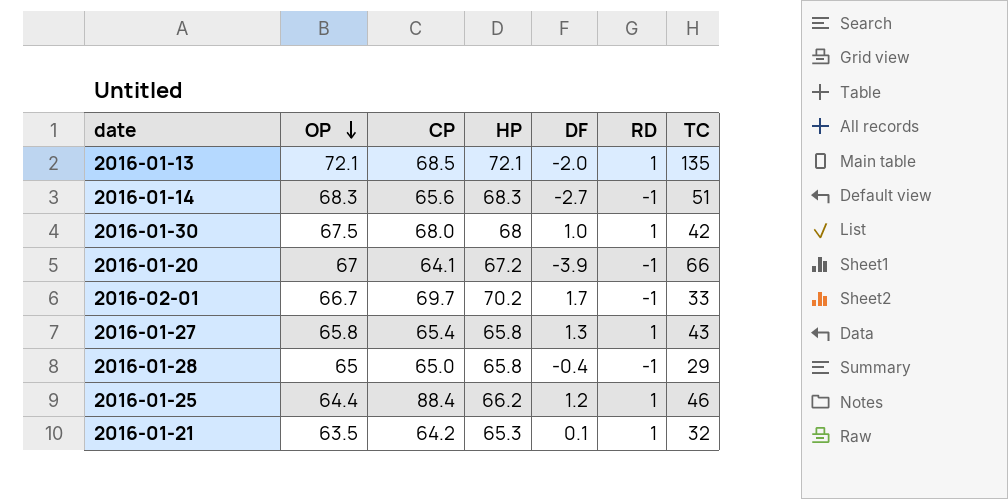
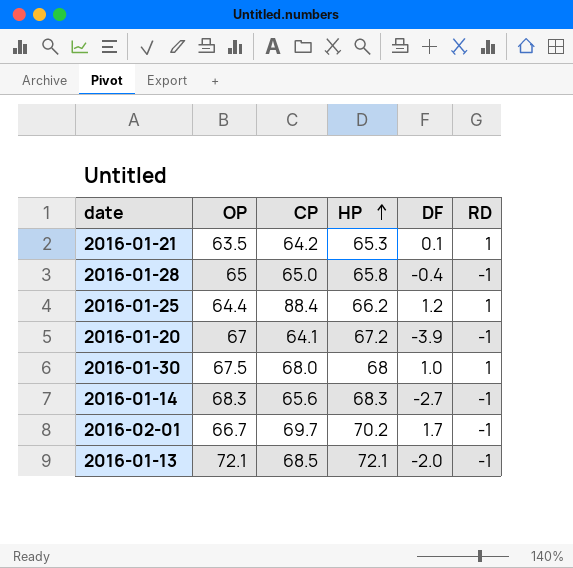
row order: OP descending -> HP ascending
column TC | position: 7 -> none
row 2016-01-27: 65.8 | 65.4 | 65.8 | 1.3 | 1 | 43 -> none
2016-01-13 | RD: 1 -> -1

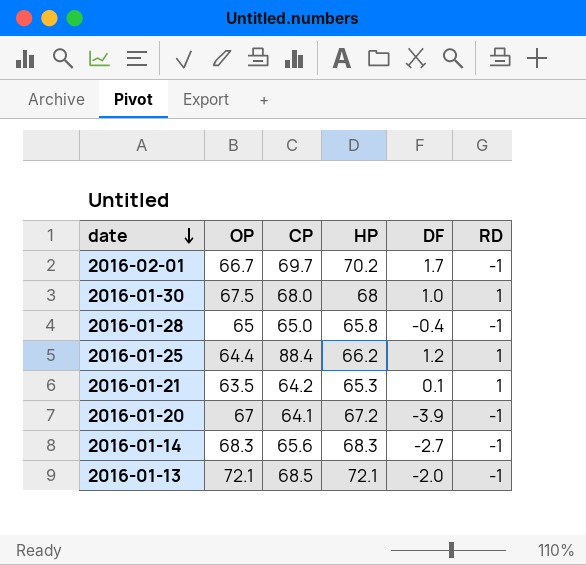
row order: HP ascending -> date descending

